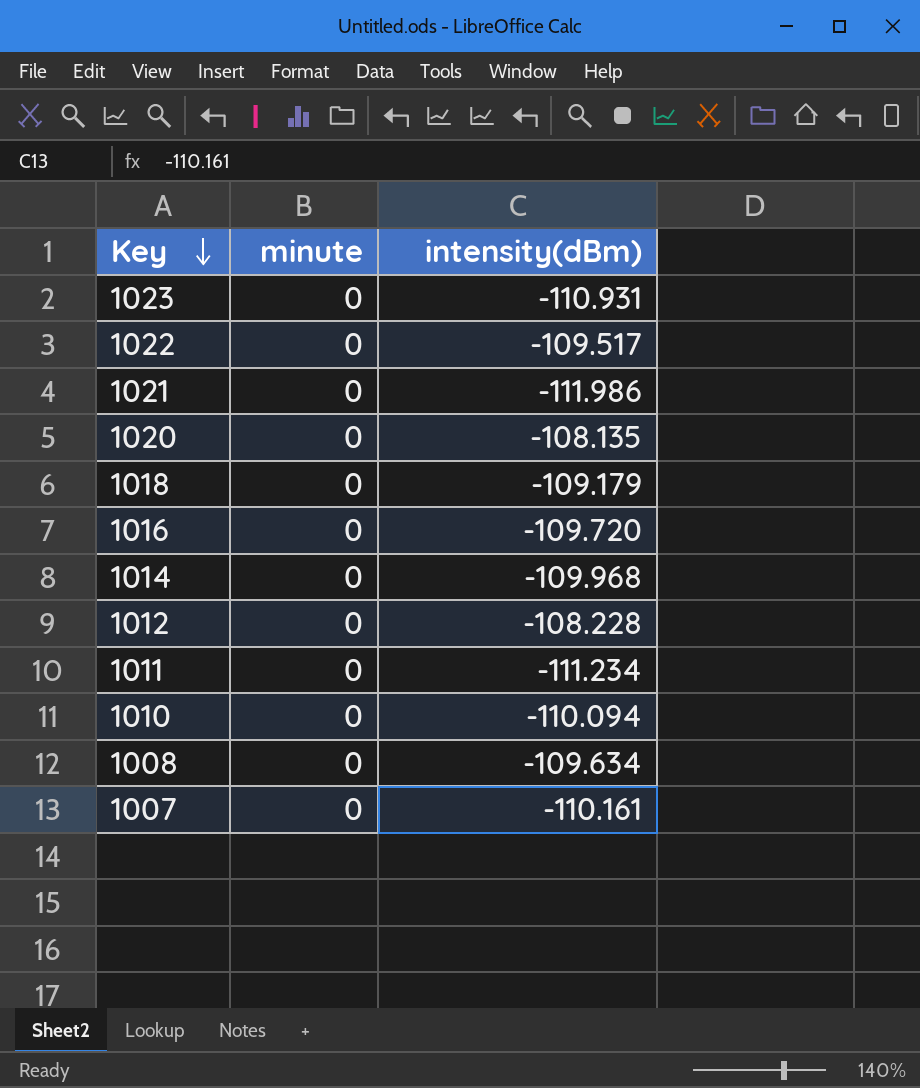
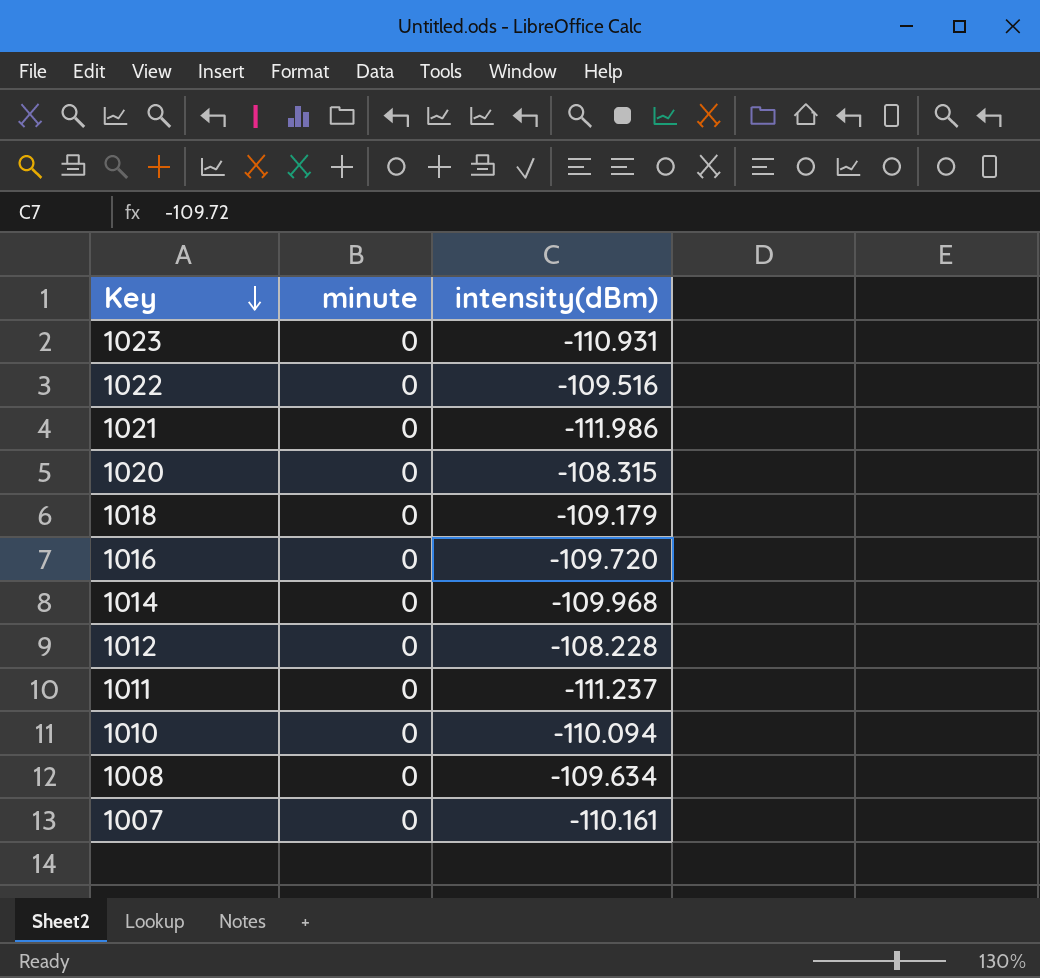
1022 | intensity(dBm): -109.517 -> -109.516
1020 | intensity(dBm): -108.135 -> -108.315
1011 | intensity(dBm): -111.234 -> -111.237

